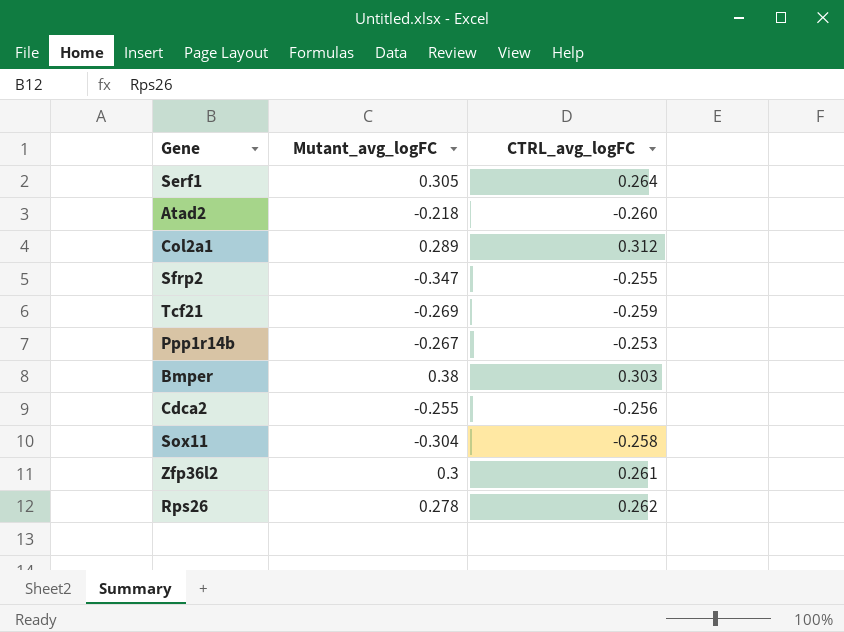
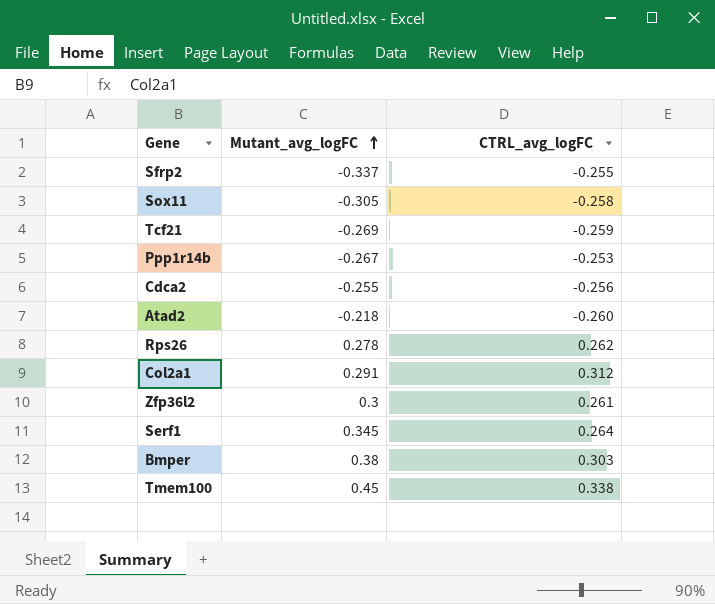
row order: none -> Mutant_avg_logFC ascending
Sfrp2 | Mutant_avg_logFC: -0.347 -> -0.337
Sox11 | Mutant_avg_logFC: -0.304 -> -0.305
Col2a1 | Mutant_avg_logFC: 0.289 -> 0.291
Serf1 | Mutant_avg_logFC: 0.305 -> 0.345
row Tmem100: none -> 0.45 | 0.338

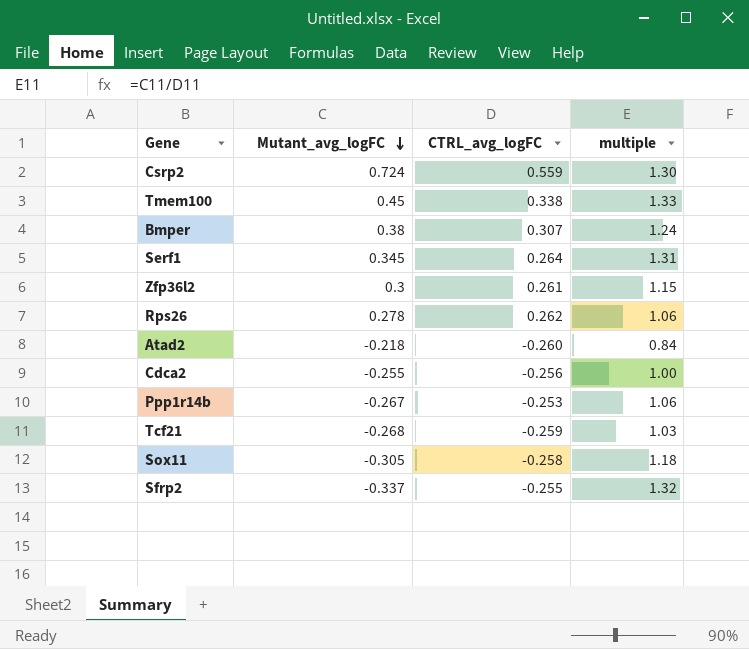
row order: Mutant_avg_logFC ascending -> Mutant_avg_logFC descending
column multiple | formula: none -> [Mutant_avg_logFC] / [CTRL_avg_logFC]
row Col2a1: 0.291 | 0.312 -> none
row Csrp2: none -> 0.724 | 0.559 | 1.30
Bmper | CTRL_avg_logFC: 0.303 -> 0.307
Tcf21 | Mutant_avg_logFC: -0.269 -> -0.268

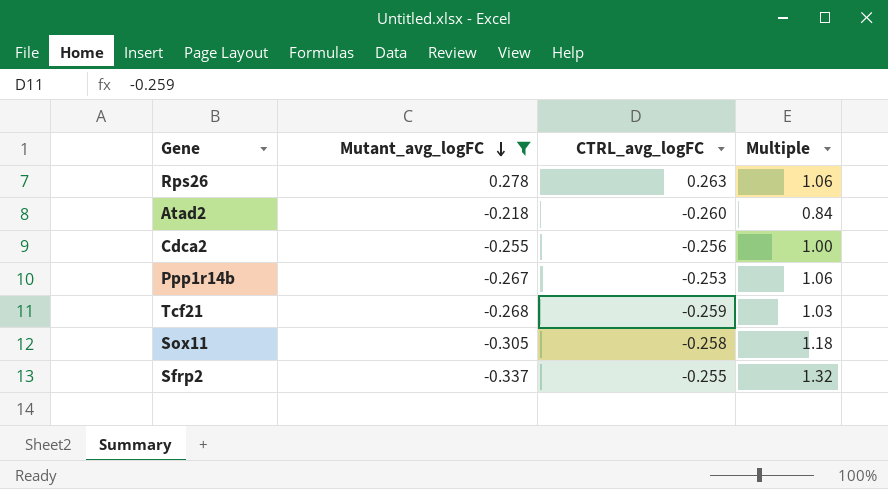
filter: none -> Mutant_avg_logFC <= 0.278
column name: multiple -> Multiple
Rps26 | CTRL_avg_logFC: 0.262 -> 0.263

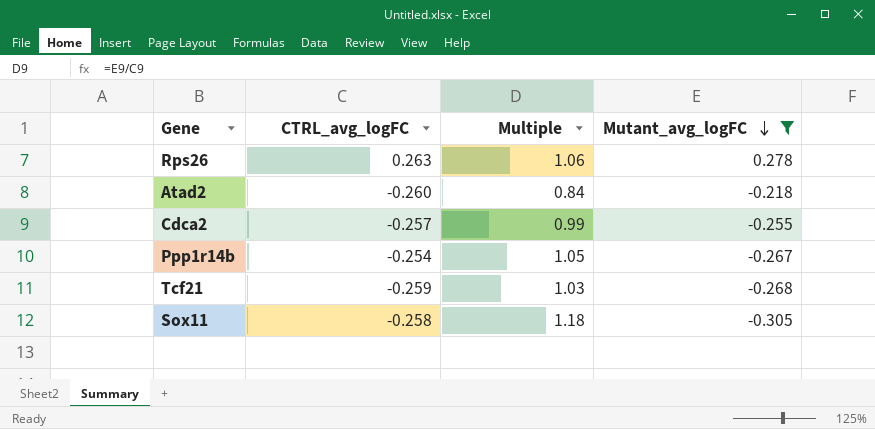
column Mutant_avg_logFC | position: 2 -> 4
row Sfrp2: -0.337 | -0.255 | 1.32 -> none
Cdca2 | CTRL_avg_logFC: -0.256 -> -0.257
Cdca2 | Multiple: 1.00 -> 0.99
Ppp1r14b | CTRL_avg_logFC: -0.253 -> -0.254
Ppp1r14b | Multiple: 1.06 -> 1.05

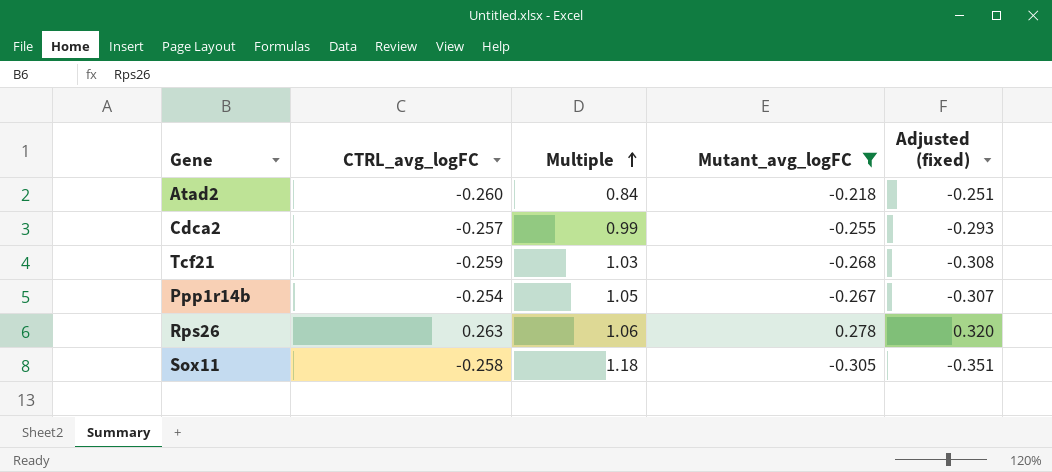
row order: Mutant_avg_logFC descending -> Multiple ascending
column Adjusted (fixed) | formula: none -> [Mutant_avg_logFC] * 1.15

